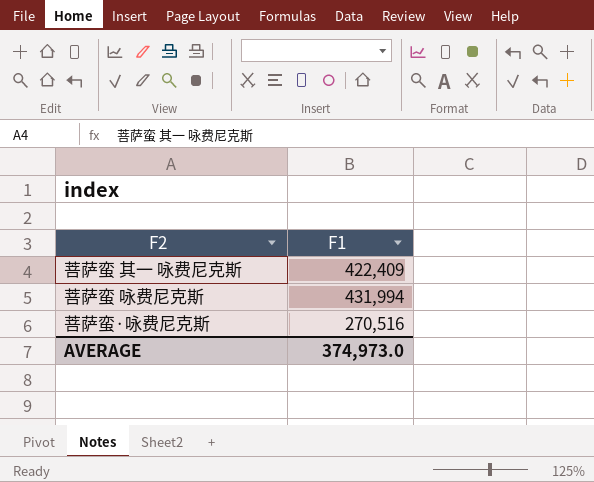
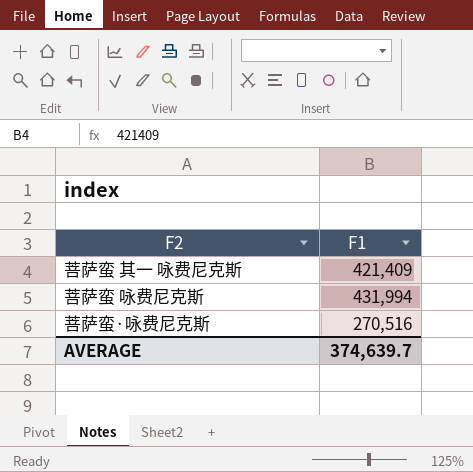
菩萨蛮 其一 咏费尼克斯 | F1: 422,409 -> 421,409
AVERAGE | F1: 374,973.0 -> 374,639.7

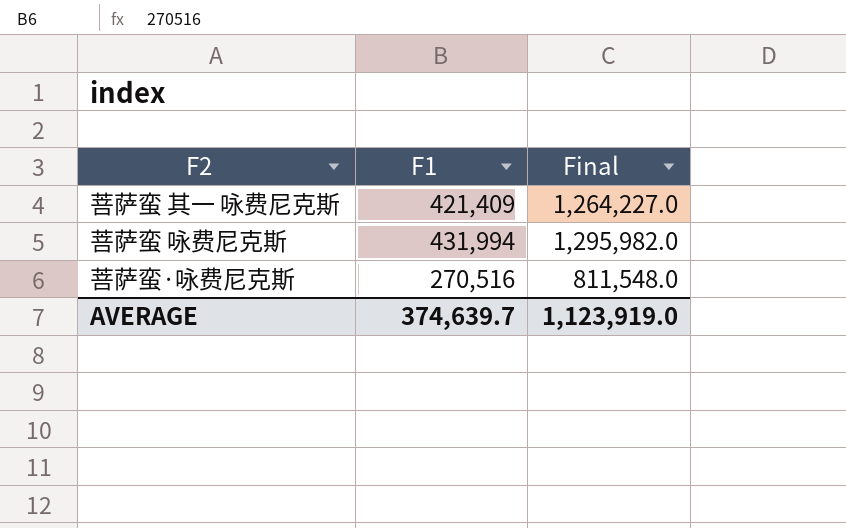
column Final | formula: none -> [F1] * 3

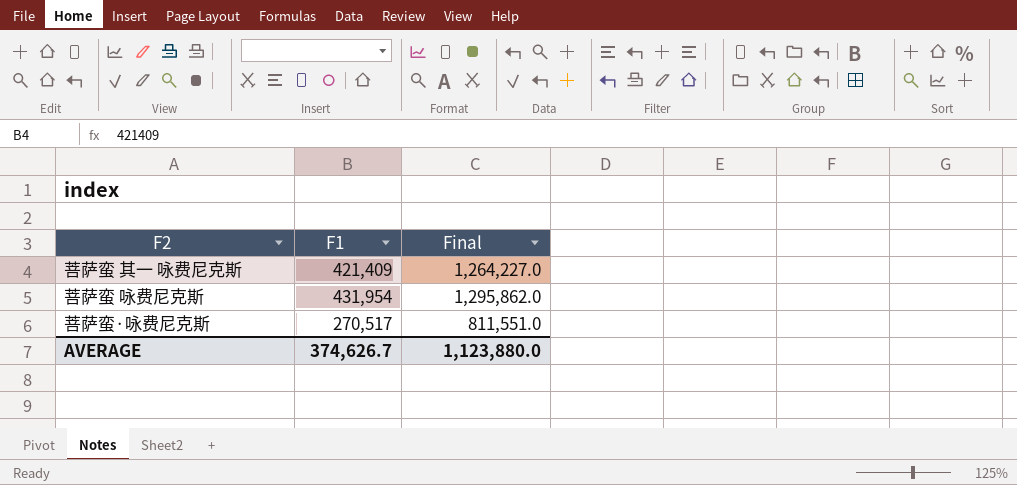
菩萨蛮 咏费尼克斯 | F1: 431,994 -> 431,954
菩萨蛮 咏费尼克斯 | Final: 1,295,982.0 -> 1,295,862.0
菩萨蛮·咏费尼克斯 | F1: 270,516 -> 270,517
菩萨蛮·咏费尼克斯 | Final: 811,548.0 -> 811,551.0
AVERAGE | F1: 374,639.7 -> 374,626.7
AVERAGE | Final: 1,123,919.0 -> 1,123,880.0

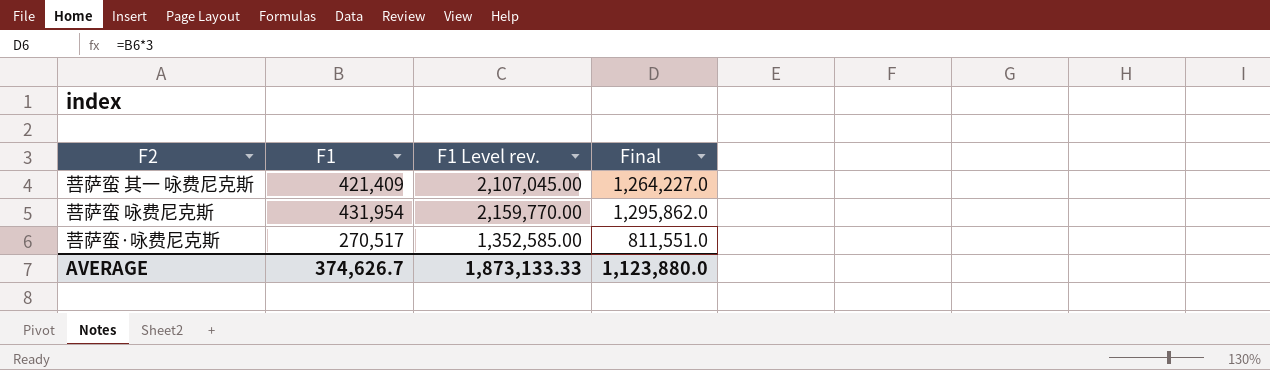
column F1 Level rev. | formula: none -> [F1] * 5

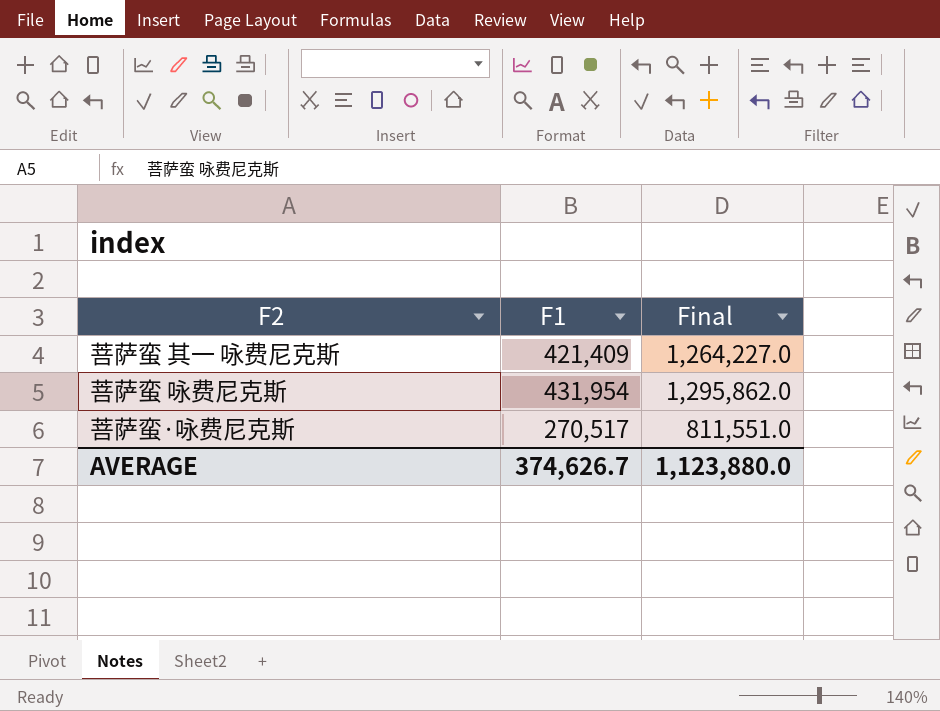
column F1 Level rev. | formula: [F1] * 5 -> none

